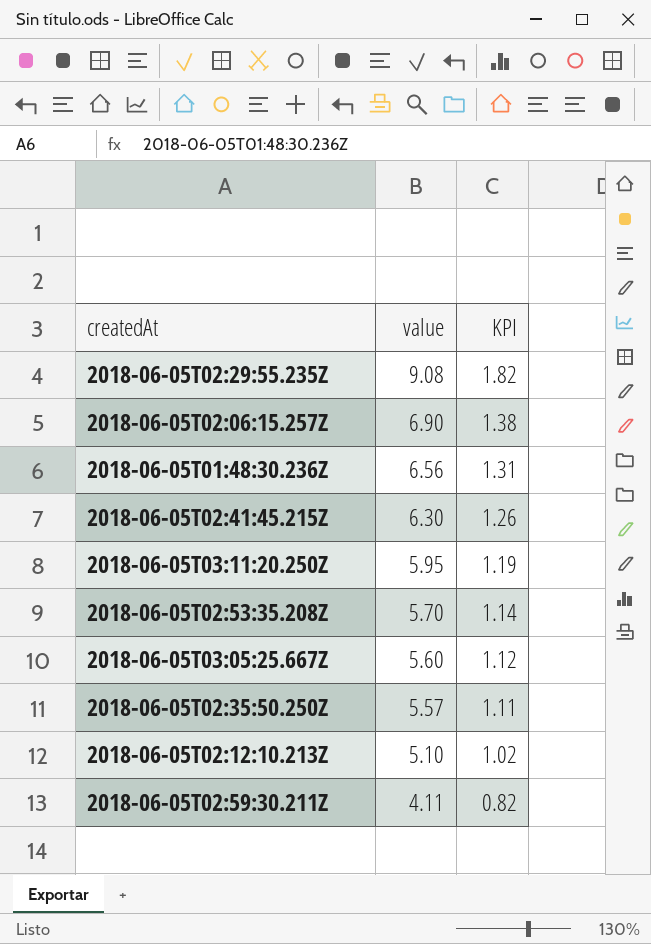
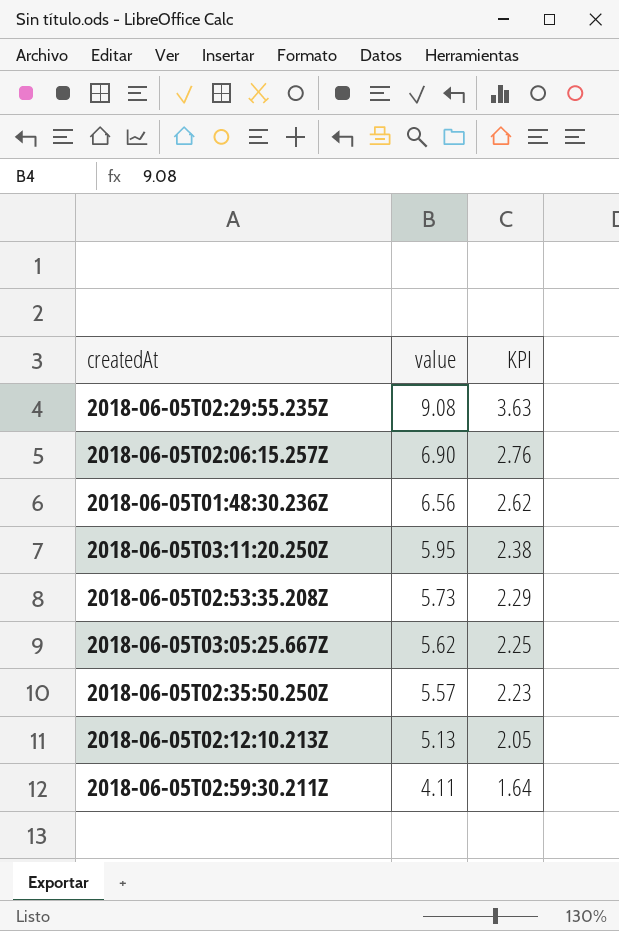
column KPI | formula: [value] * 0.2 -> [value] * 0.4
row 2018-06-05T02:41:45.215Z: 6.30 | 1.26 -> none
2018-06-05T02:53:35.208Z | value: 5.70 -> 5.73
2018-06-05T03:05:25.667Z | value: 5.60 -> 5.62
2018-06-05T02:12:10.213Z | value: 5.10 -> 5.13

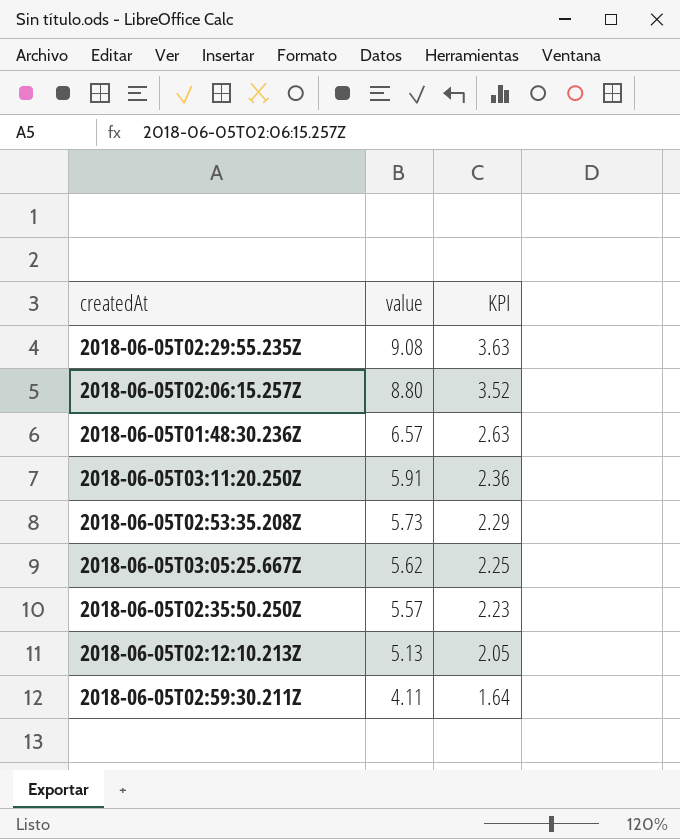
2018-06-05T02:06:15.257Z | value: 6.90 -> 8.80
2018-06-05T02:06:15.257Z | KPI: 2.76 -> 3.52
2018-06-05T01:48:30.236Z | value: 6.56 -> 6.57
2018-06-05T01:48:30.236Z | KPI: 2.62 -> 2.63
2018-06-05T03:11:20.250Z | value: 5.95 -> 5.91
2018-06-05T03:11:20.250Z | KPI: 2.38 -> 2.36

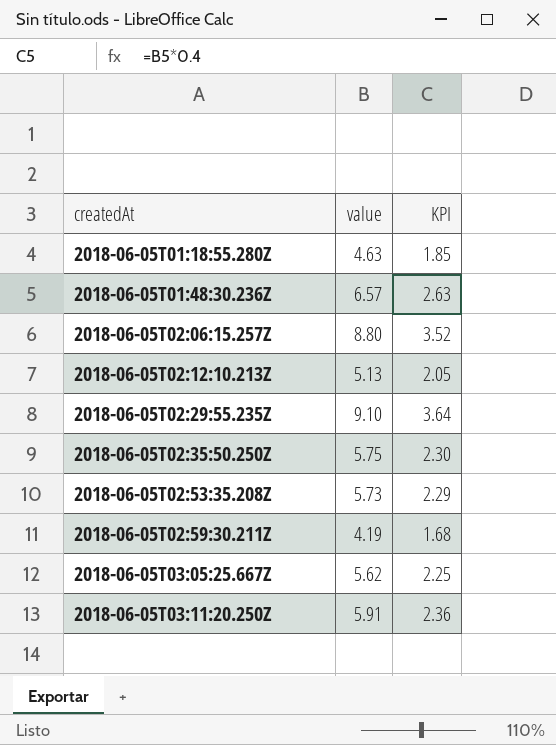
row order: value descending -> createdAt ascending
row 2018-06-05T01:18:55.280Z: none -> 4.63 | 1.85
2018-06-05T02:29:55.235Z | value: 9.08 -> 9.10
2018-06-05T02:29:55.235Z | KPI: 3.63 -> 3.64
2018-06-05T02:35:50.250Z | value: 5.57 -> 5.75
2018-06-05T02:35:50.250Z | KPI: 2.23 -> 2.30
2018-06-05T02:59:30.211Z | value: 4.11 -> 4.19
2018-06-05T02:59:30.211Z | KPI: 1.64 -> 1.68

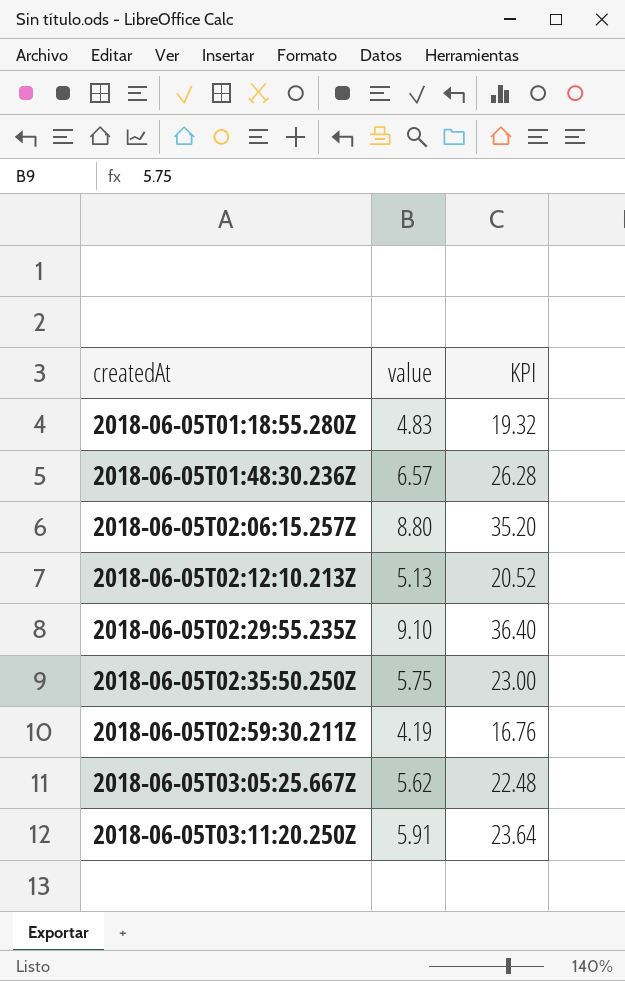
column KPI | formula: [value] * 0.4 -> [value] * 4
row 2018-06-05T02:53:35.208Z: 5.73 | 2.29 -> none
2018-06-05T01:18:55.280Z | value: 4.63 -> 4.83

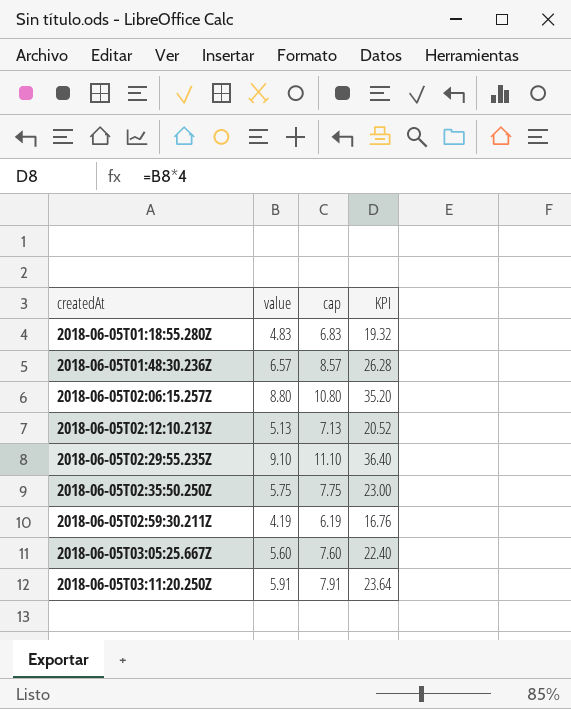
column cap | formula: none -> [value] + 2
2018-06-05T03:05:25.667Z | value: 5.62 -> 5.60
2018-06-05T03:05:25.667Z | KPI: 22.48 -> 22.40

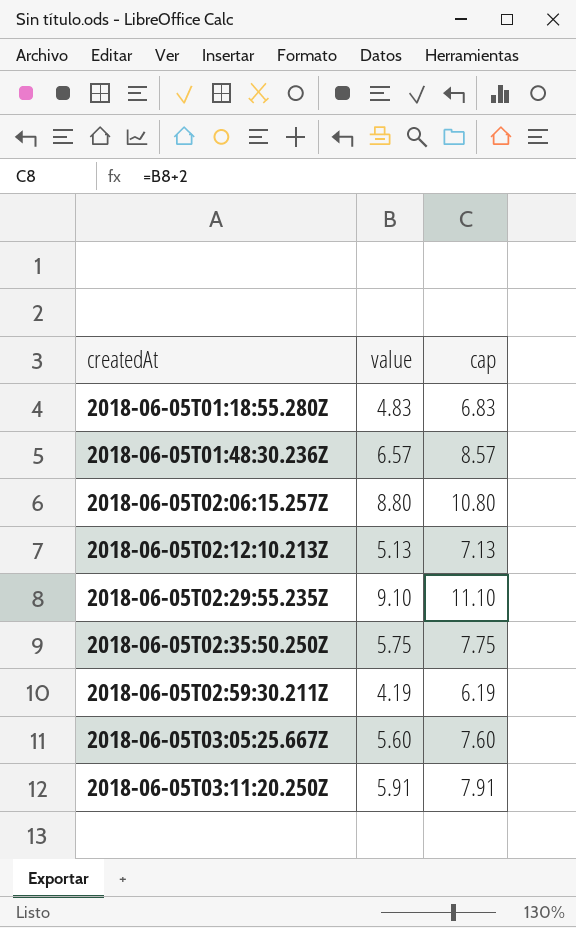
column KPI | formula: [value] * 4 -> none

